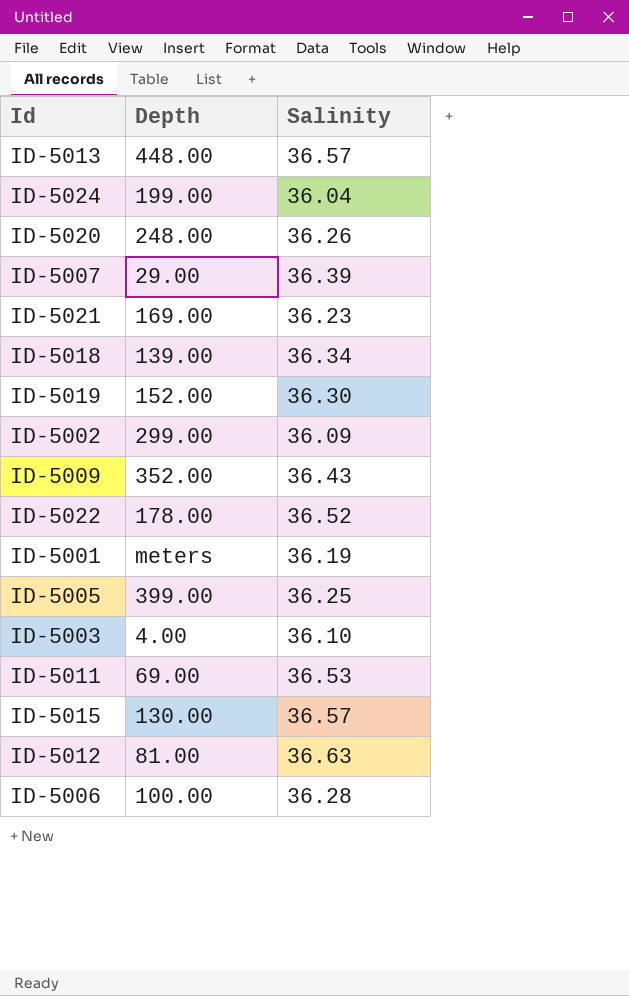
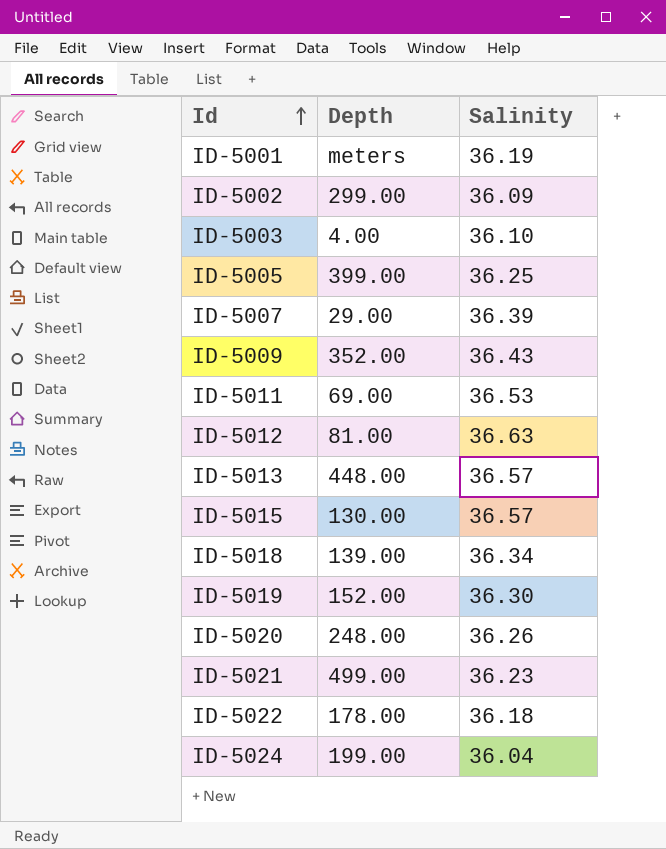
row order: none -> Id ascending
row ID-5006: 100.00 | 36.28 -> none
ID-5021 | Depth: 169.00 -> 499.00
ID-5022 | Salinity: 36.52 -> 36.18

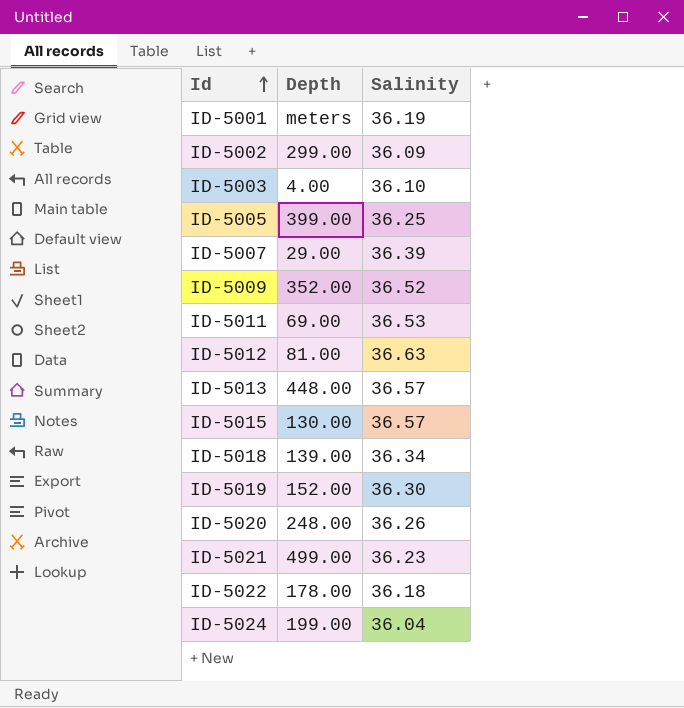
ID-5009 | Salinity: 36.43 -> 36.52

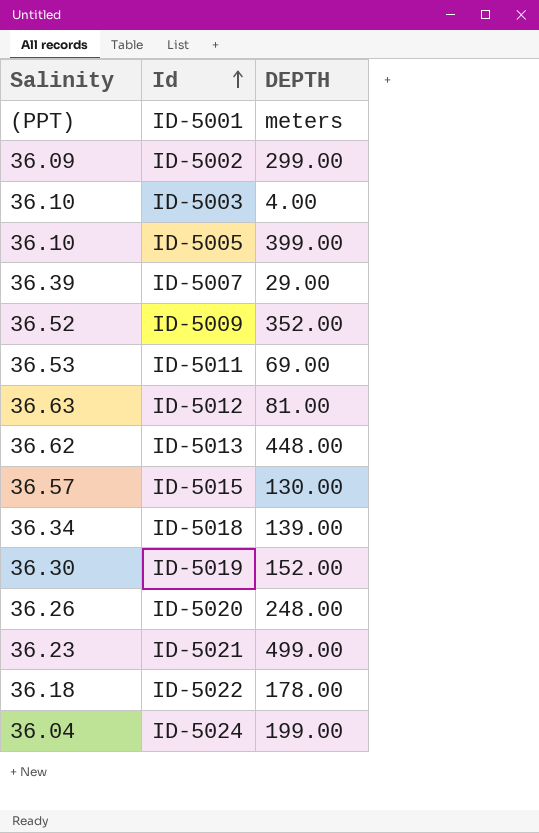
column Salinity | position: 3 -> 1
column name: Depth -> DEPTH
ID-5001 | Salinity: 36.19 -> (PPT)
ID-5005 | Salinity: 36.25 -> 36.10
ID-5013 | Salinity: 36.57 -> 36.62

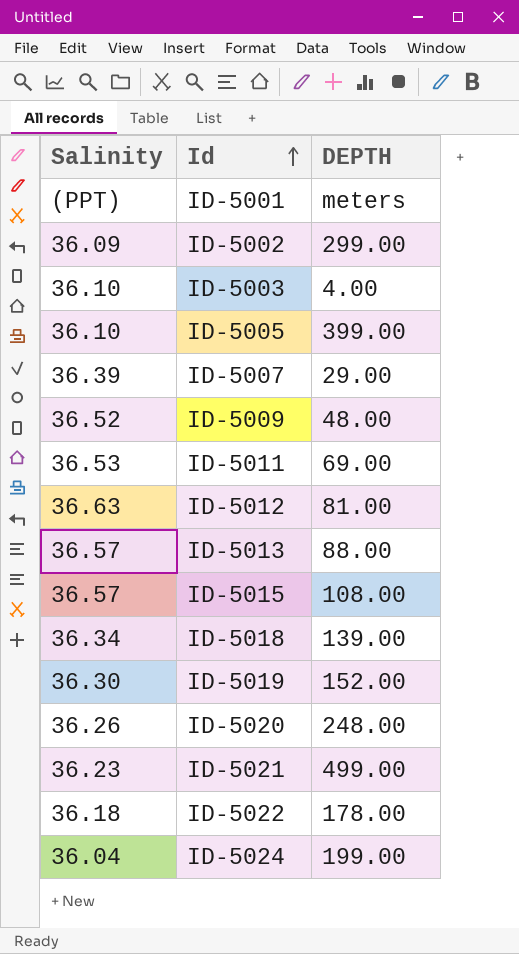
ID-5009 | DEPTH: 352.00 -> 48.00
ID-5013 | Salinity: 36.62 -> 36.57
ID-5013 | DEPTH: 448.00 -> 88.00
ID-5015 | DEPTH: 130.00 -> 108.00

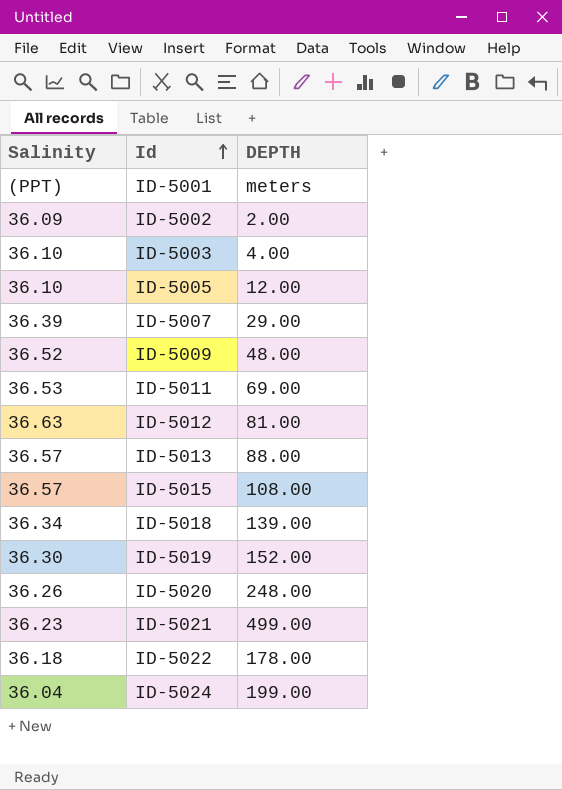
ID-5002 | DEPTH: 299.00 -> 2.00
ID-5005 | DEPTH: 399.00 -> 12.00

